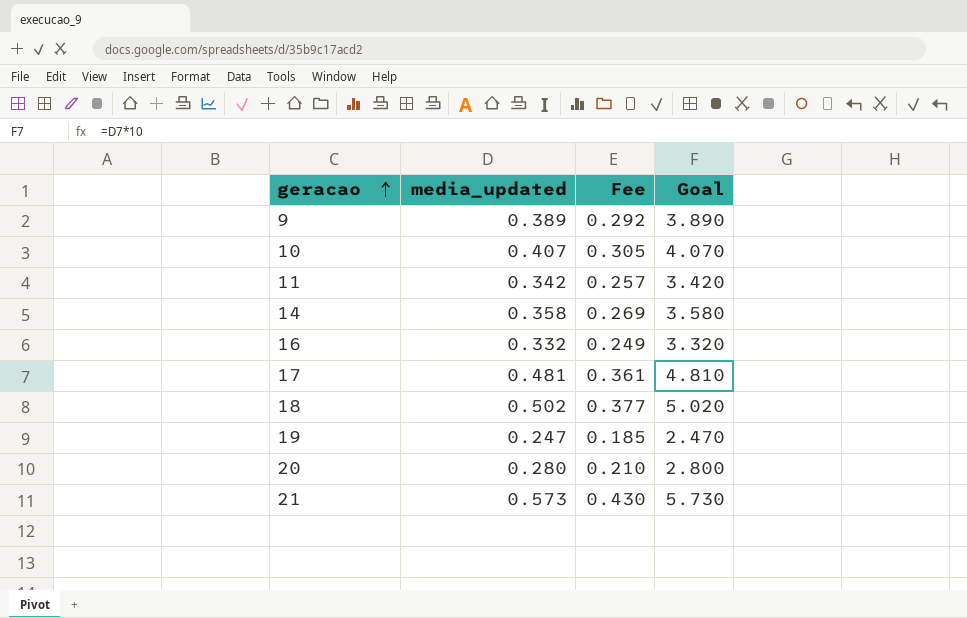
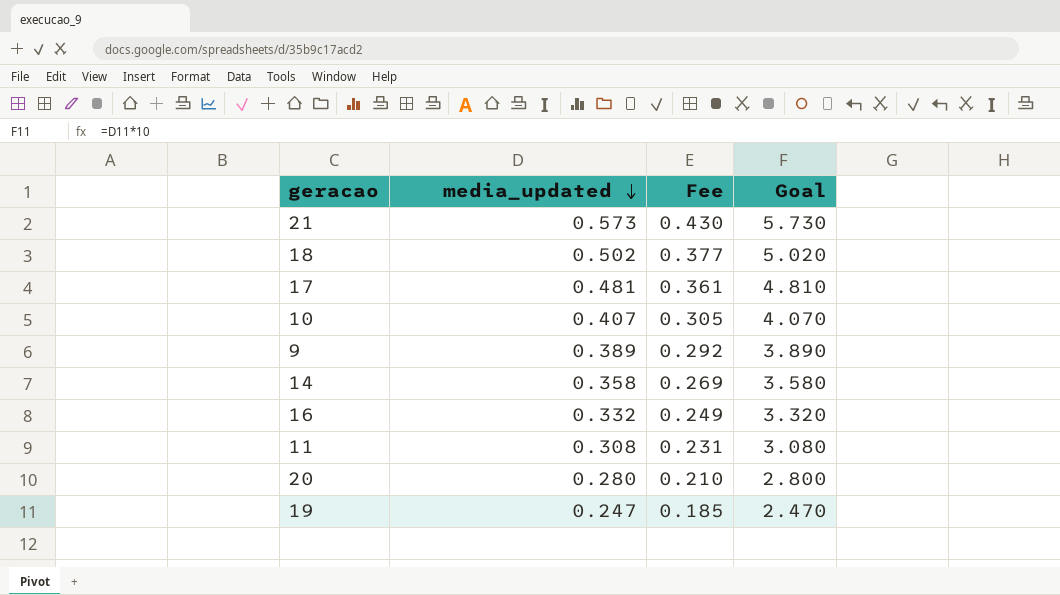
row order: geracao ascending -> media_updated descending
11 | media_updated: 0.342 -> 0.308
11 | Fee: 0.257 -> 0.231
11 | Goal: 3.420 -> 3.080

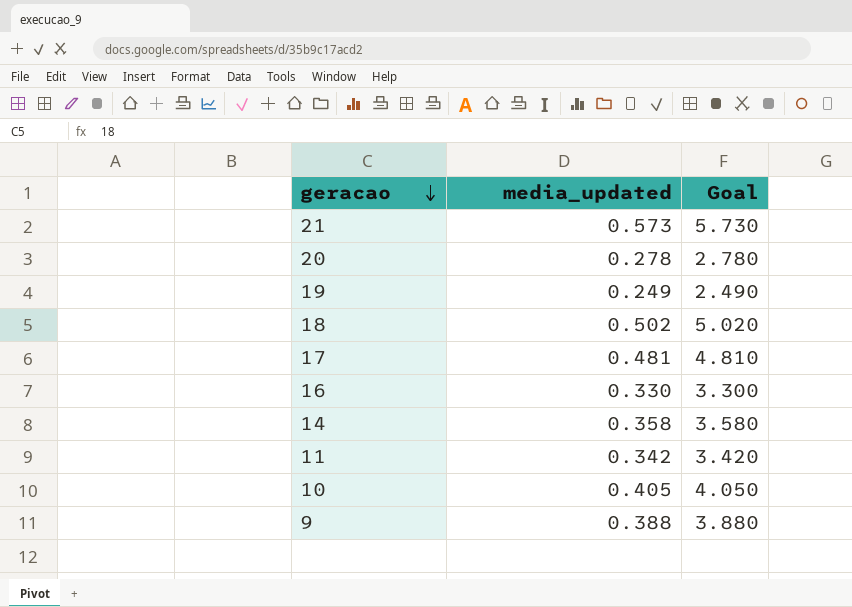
row order: media_updated descending -> geracao descending
column Fee | formula: [media_updated] * 0.75 -> none
20 | media_updated: 0.280 -> 0.278
20 | Goal: 2.800 -> 2.780
19 | media_updated: 0.247 -> 0.249
19 | Goal: 2.470 -> 2.490
16 | media_updated: 0.332 -> 0.330
16 | Goal: 3.320 -> 3.300
11 | media_updated: 0.308 -> 0.342
11 | Goal: 3.080 -> 3.420
10 | media_updated: 0.407 -> 0.405
10 | Goal: 4.070 -> 4.050
9 | media_updated: 0.389 -> 0.388
9 | Goal: 3.890 -> 3.880

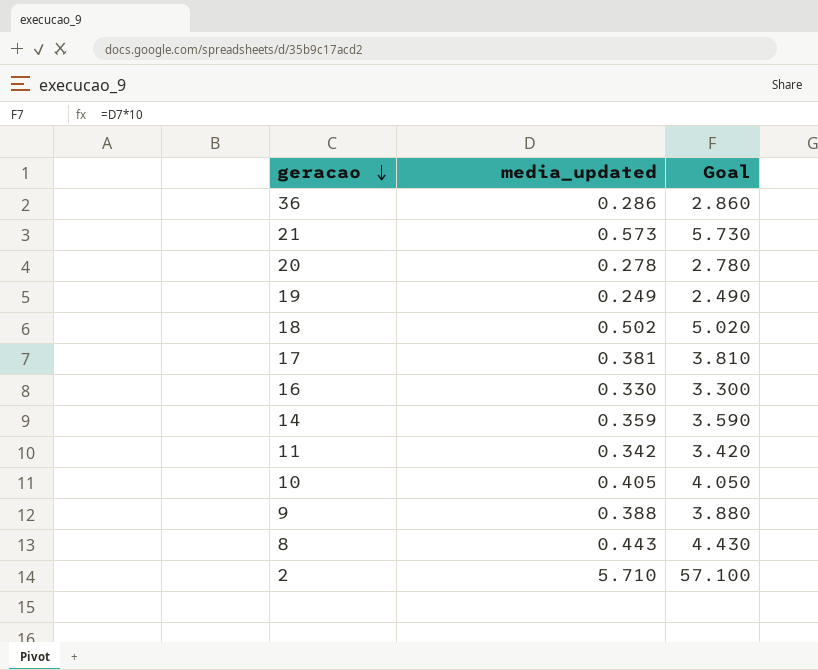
row 36: none -> 0.286 | 2.860
17 | media_updated: 0.481 -> 0.381
17 | Goal: 4.810 -> 3.810
14 | media_updated: 0.358 -> 0.359
14 | Goal: 3.580 -> 3.590
row 8: none -> 0.443 | 4.430
row 2: none -> 5.710 | 57.100

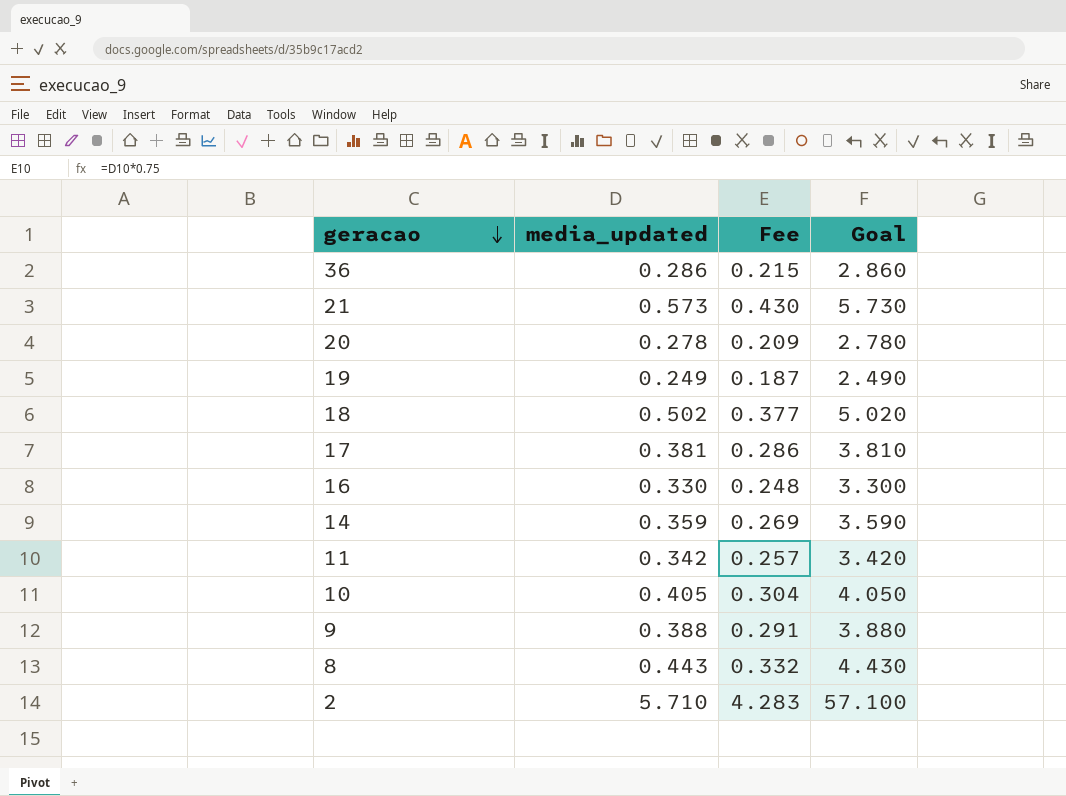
column Fee | formula: none -> [media_updated] * 0.75

